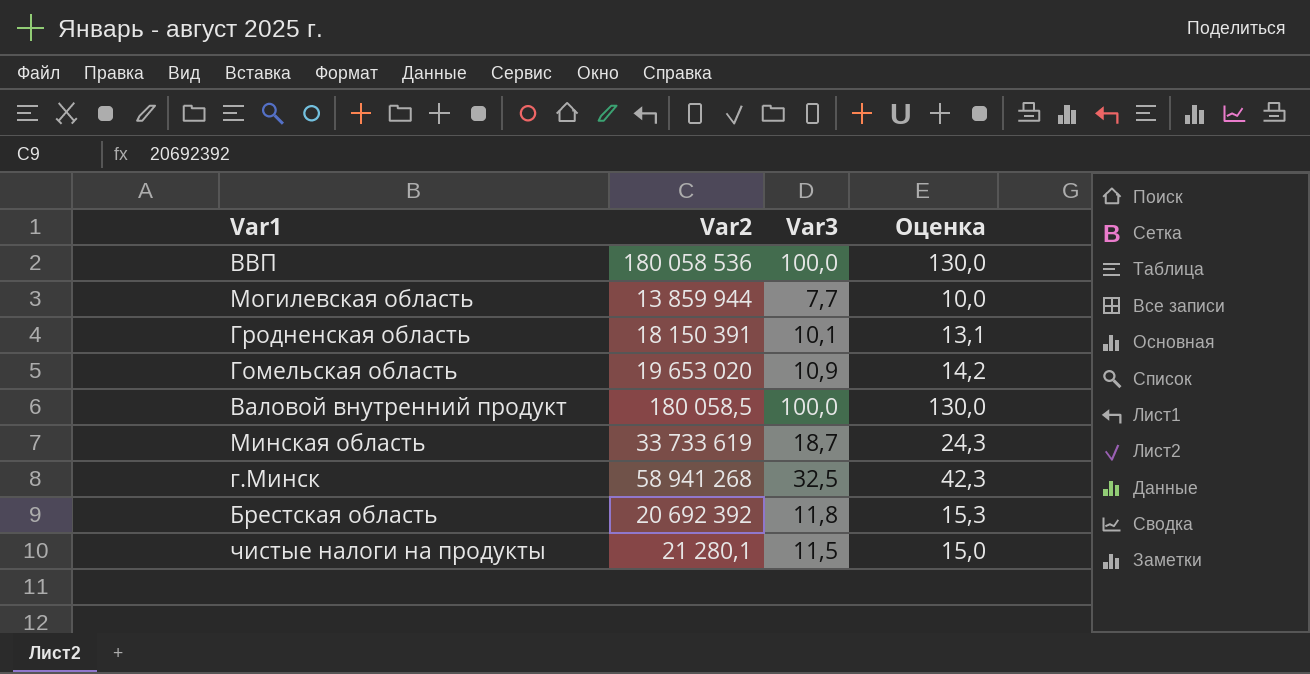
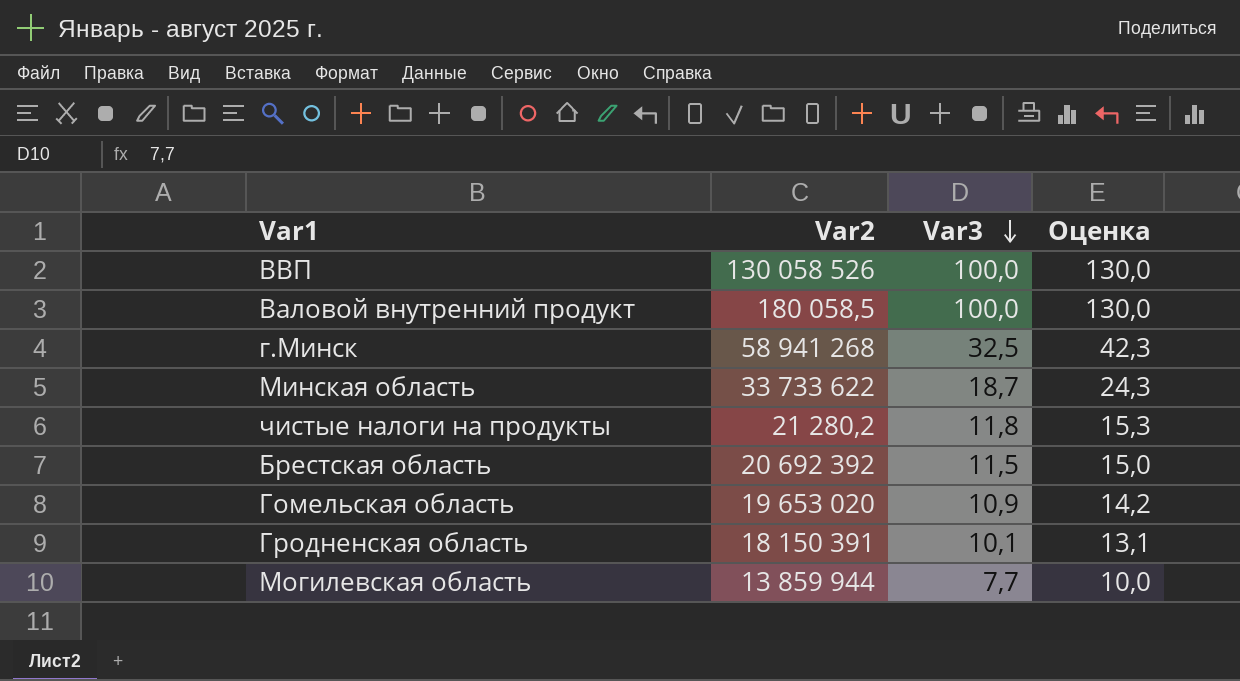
row order: none -> Var3 descending
ВВП | Var2: 180 058 536 -> 130 058 526
Минская область | Var2: 33 733 619 -> 33 733 622
чистые налоги на продукты | Var2: 21 280,1 -> 21 280,2
чистые налоги на продукты | Var3: 11,5 -> 11,8
чистые налоги на продукты | Оценка: 15,0 -> 15,3
Брестская область | Var3: 11,8 -> 11,5
Брестская область | Оценка: 15,3 -> 15,0

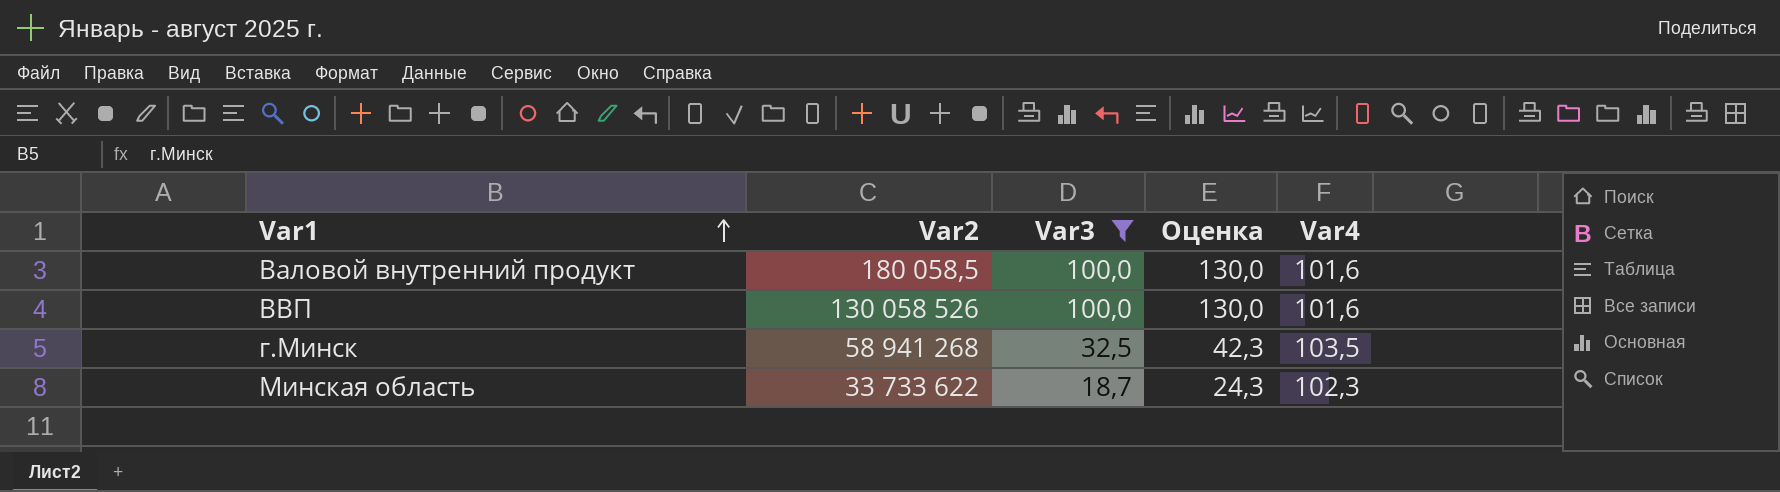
filter: none -> Var3 >= 18,7
row order: Var3 descending -> Var1 ascending
column Var4 | position: none -> 5

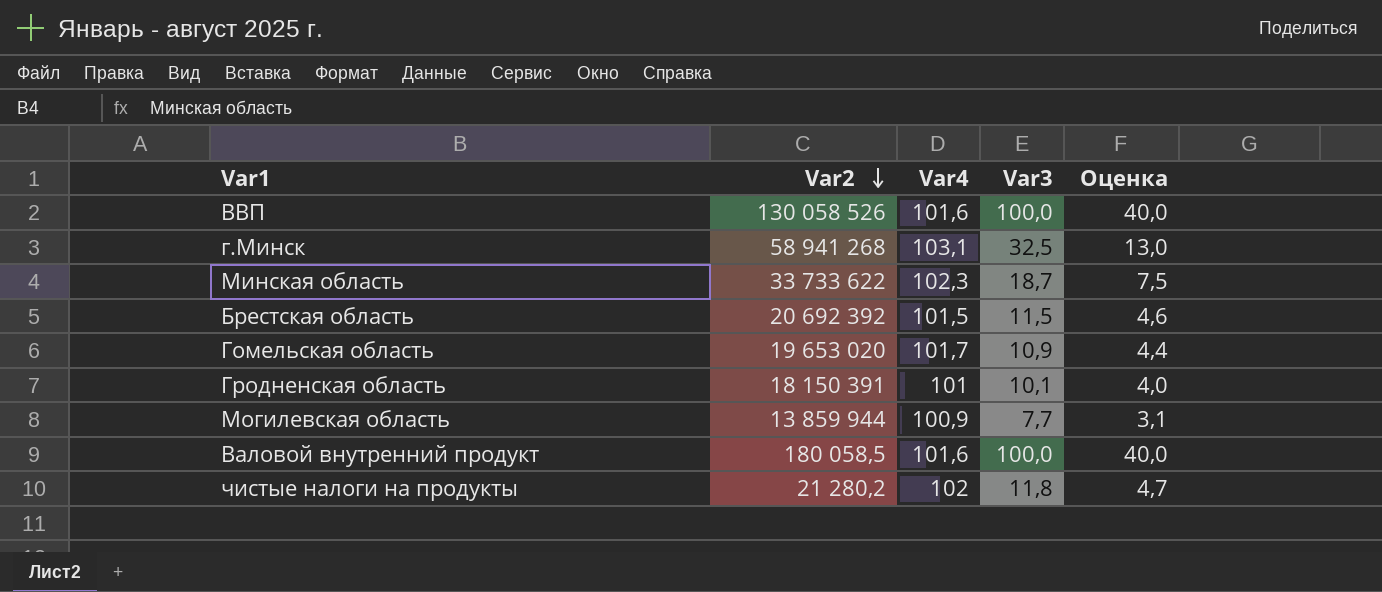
filter: Var3 >= 18,7 -> none
row order: Var1 ascending -> Var2 descending
column Var4 | position: 5 -> 3
column Оценка | formula: [Var3] * 1,3 -> [Var3] * 0,4
г.Минск | Var4: 103,5 -> 103,1

